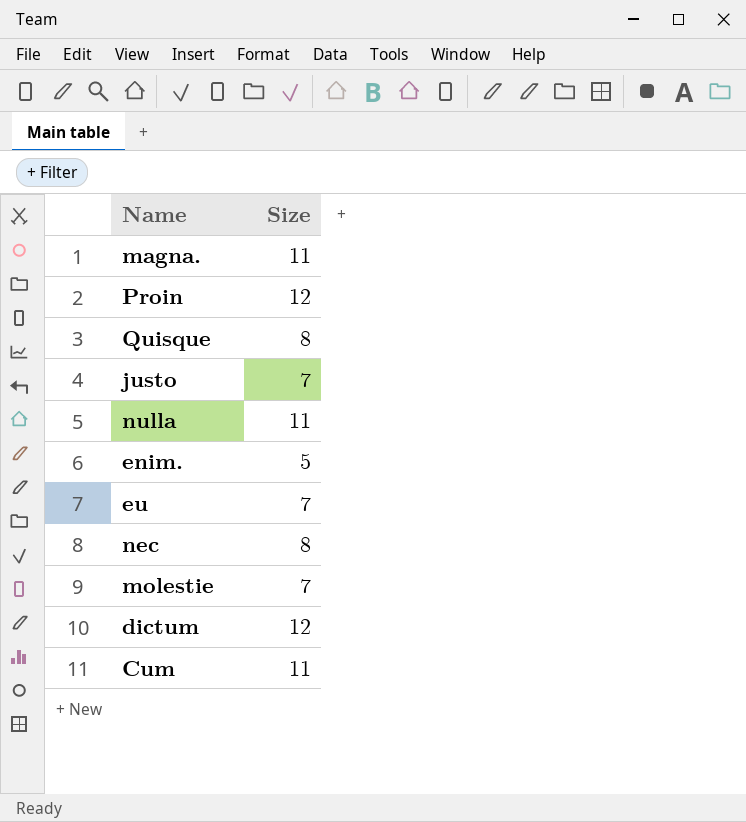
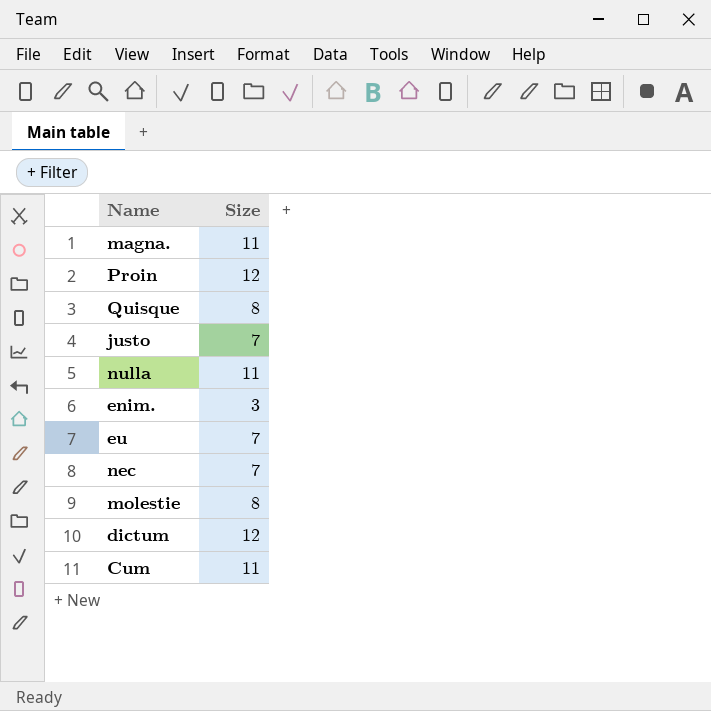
enim. | Size: 5 -> 3
nec | Size: 8 -> 7
molestie | Size: 7 -> 8

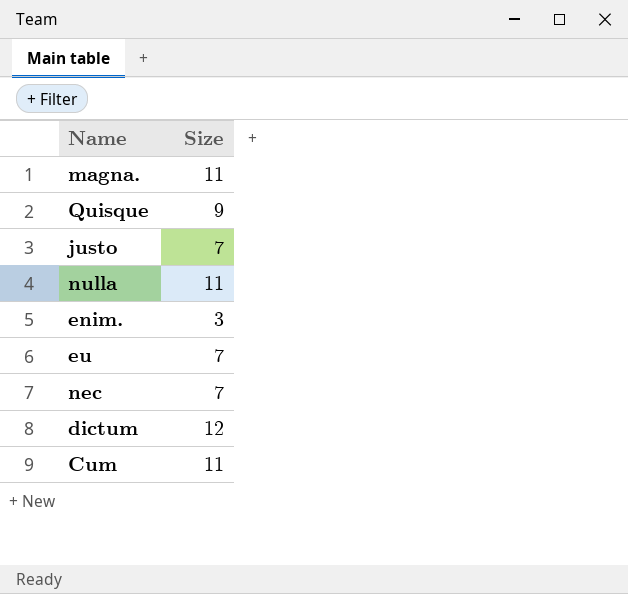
row Proin: 12 -> none
row molestie: 8 -> none
Quisque | Size: 8 -> 9

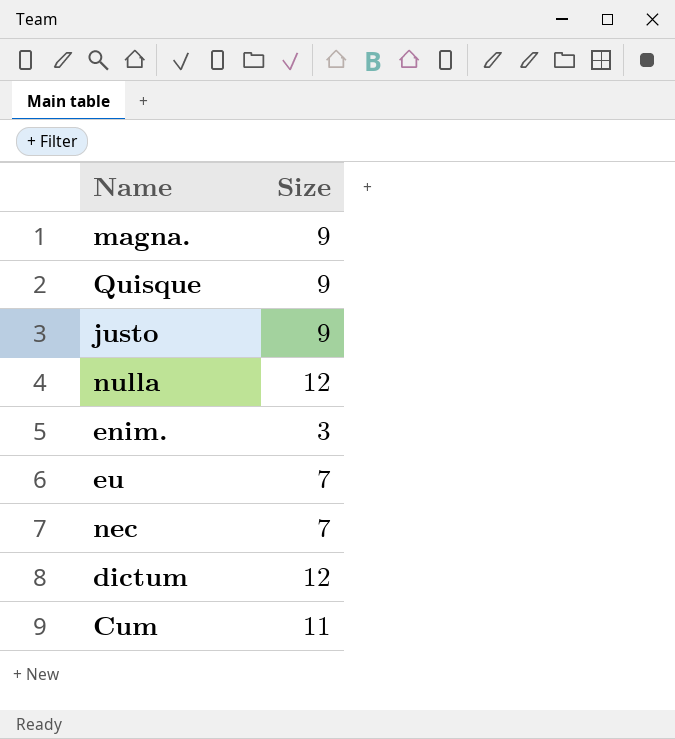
magna. | Size: 11 -> 9
justo | Size: 7 -> 9
nulla | Size: 11 -> 12

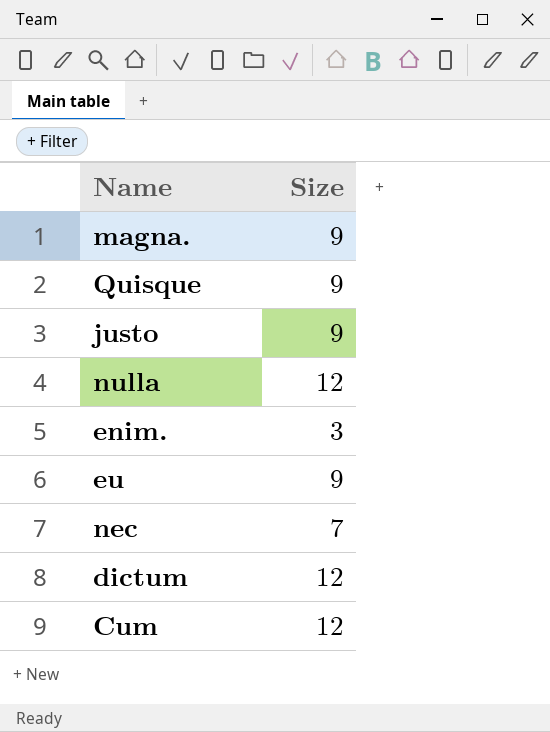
eu | Size: 7 -> 9
Cum | Size: 11 -> 12

